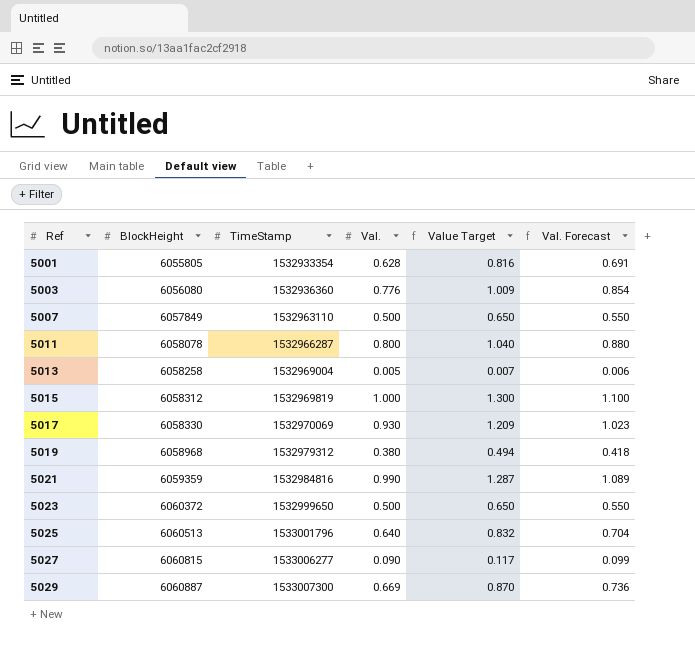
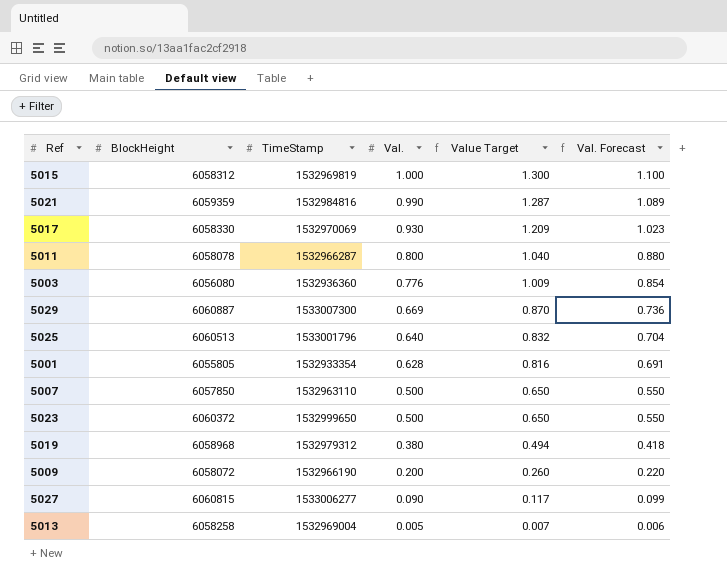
row order: Ref ascending -> Val. descending
5007 | BlockHeight: 6057849 -> 6057850
row 5009: none -> 6058072 | 1532966190 | 0.200 | 0.260 | 0.220

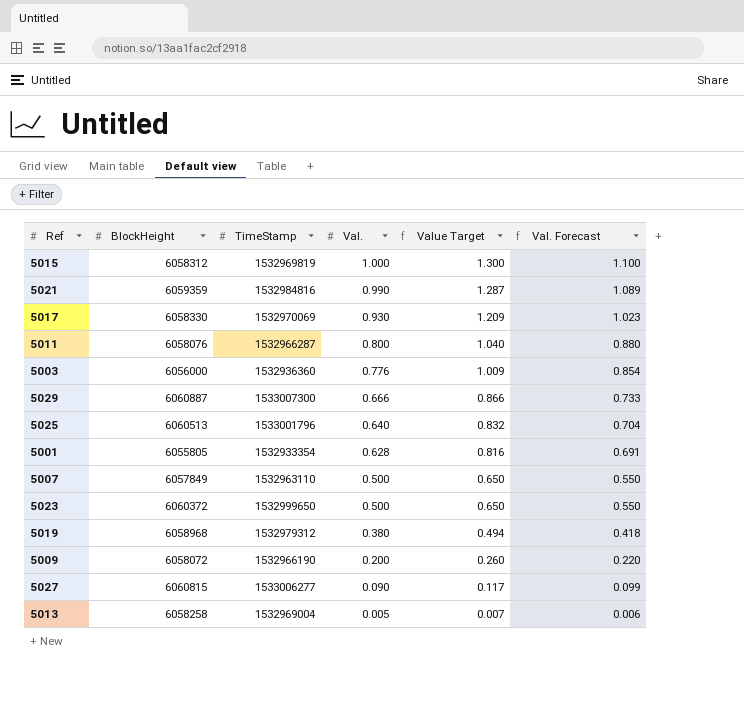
5011 | BlockHeight: 6058078 -> 6058076
5003 | BlockHeight: 6056080 -> 6056000
5029 | Val.: 0.669 -> 0.666
5029 | Value Target: 0.870 -> 0.866
5029 | Val. Forecast: 0.736 -> 0.733
5007 | BlockHeight: 6057850 -> 6057849

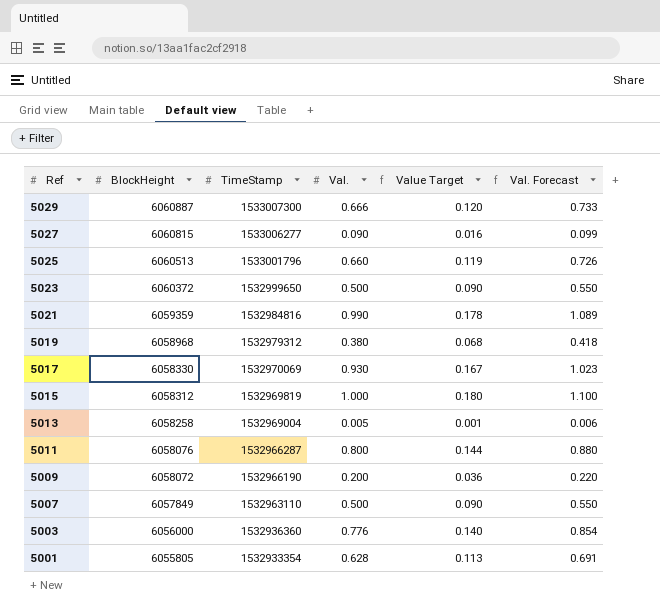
row order: Val. descending -> Ref descending
column Value Target | formula: [Val.] * 1.3 -> [Val.] * 0.18
5025 | Val.: 0.640 -> 0.660
5025 | Val. Forecast: 0.704 -> 0.726

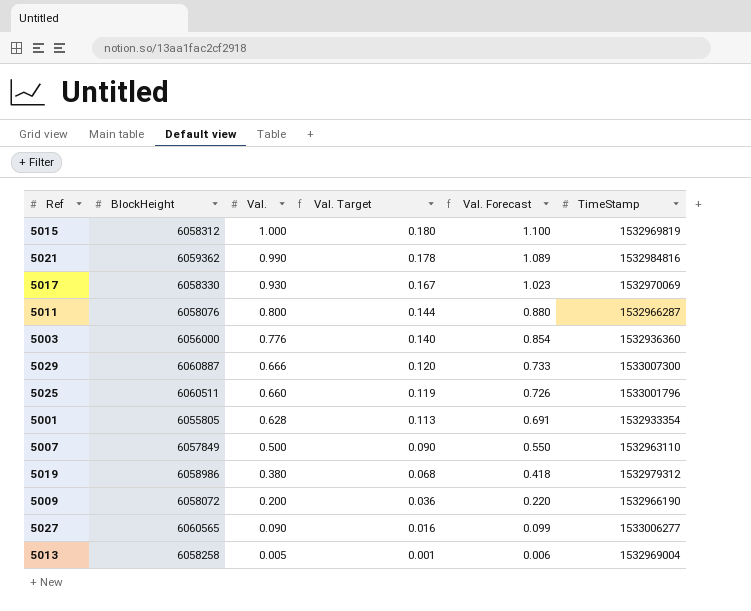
row order: Ref descending -> Val. descending
column name: Value Target -> Val. Target
column TimeStamp | position: 3 -> 6
row 5023: 6060372 | 1532999650 | 0.500 | 0.090 | 0.550 -> none
5021 | BlockHeight: 6059359 -> 6059362
5025 | BlockHeight: 6060513 -> 6060511
5019 | BlockHeight: 6058968 -> 6058986
5027 | BlockHeight: 6060815 -> 6060565

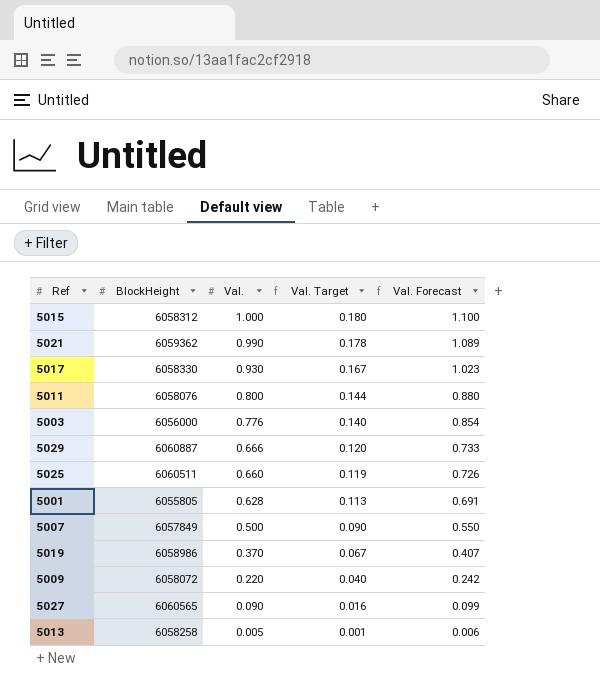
column TimeStamp | position: 6 -> none
5019 | Val.: 0.380 -> 0.370
5019 | Val. Target: 0.068 -> 0.067
5019 | Val. Forecast: 0.418 -> 0.407
5009 | Val.: 0.200 -> 0.220
5009 | Val. Target: 0.036 -> 0.040
5009 | Val. Forecast: 0.220 -> 0.242

